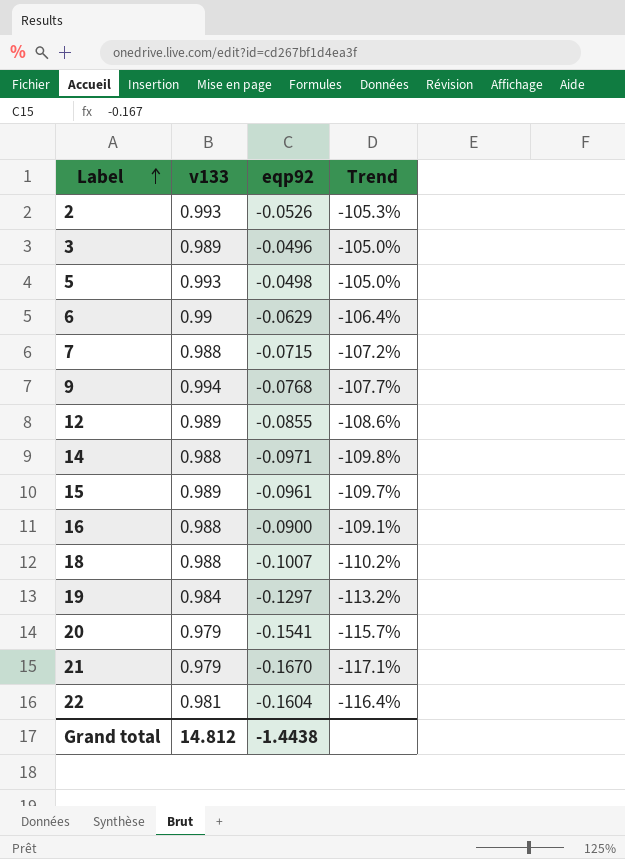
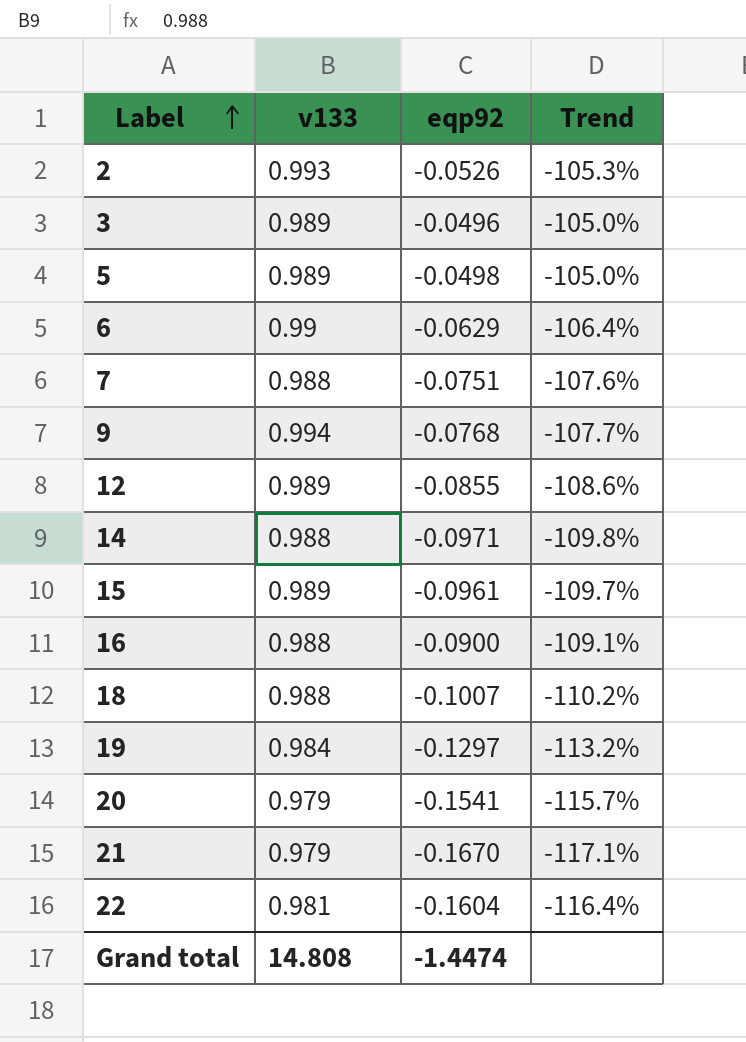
5 | v133: 0.993 -> 0.989
7 | eqp92: -0.0715 -> -0.0751
7 | Trend: -107.2% -> -107.6%
Grand total | v133: 14.812 -> 14.808
Grand total | eqp92: -1.4438 -> -1.4474

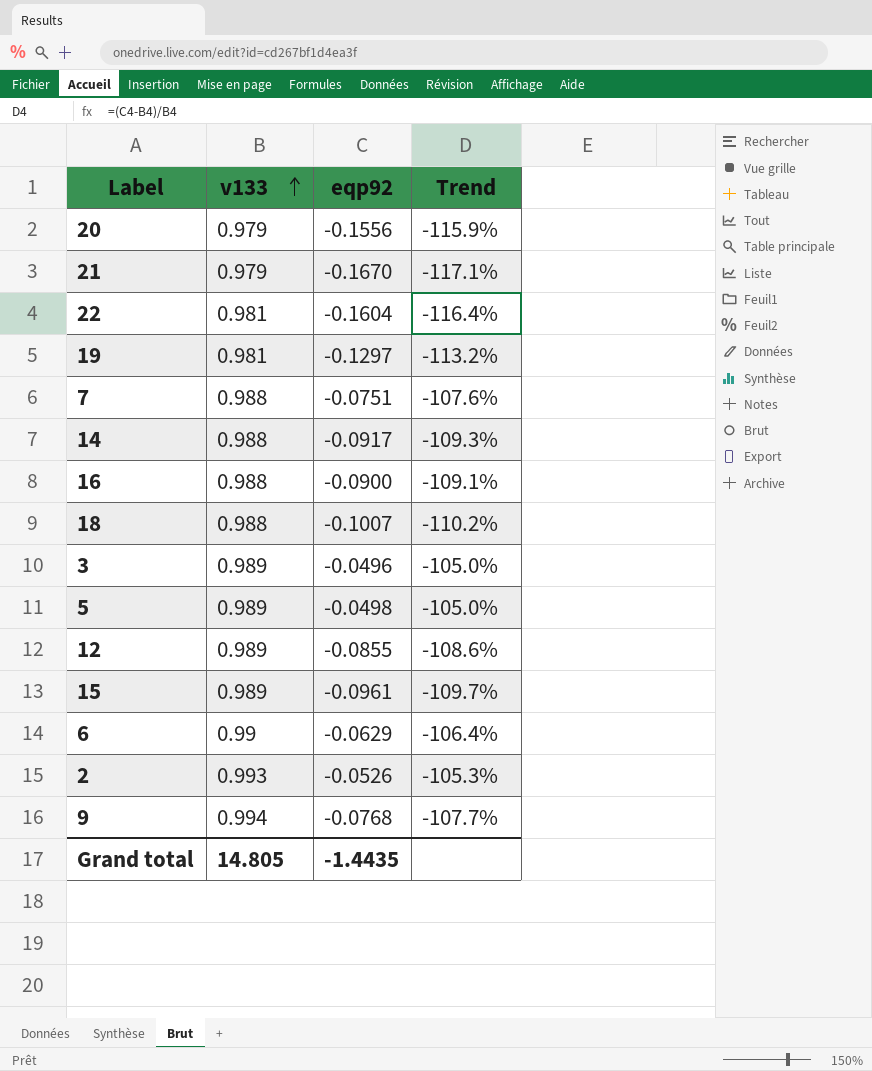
row order: Label ascending -> v133 ascending
20 | eqp92: -0.1541 -> -0.1556
20 | Trend: -115.7% -> -115.9%
19 | v133: 0.984 -> 0.981
14 | eqp92: -0.0971 -> -0.0917
14 | Trend: -109.8% -> -109.3%
Grand total | v133: 14.808 -> 14.805
Grand total | eqp92: -1.4474 -> -1.4435

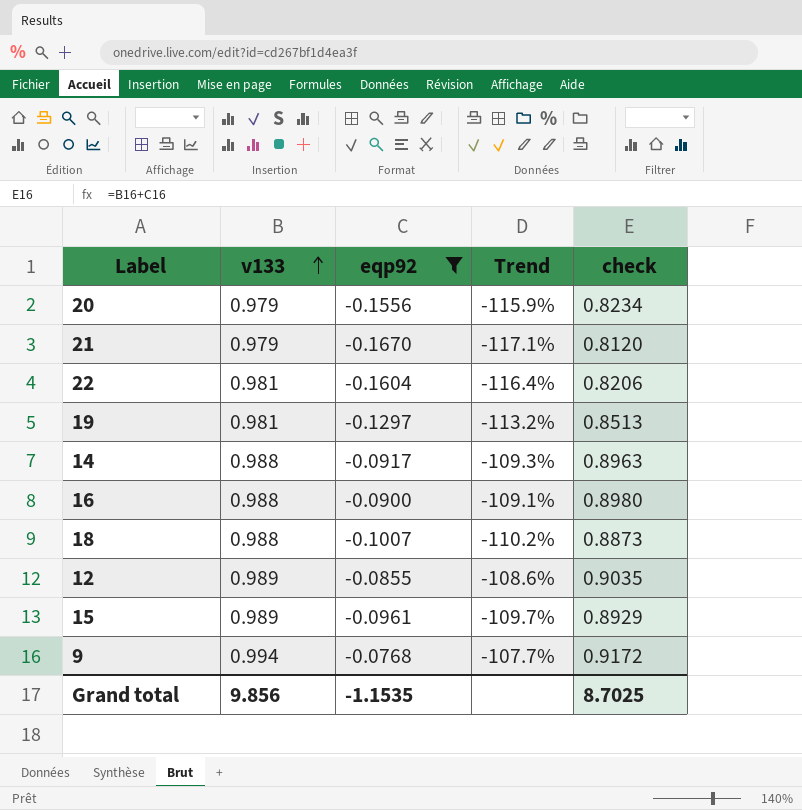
filter: none -> eqp92 <= -0.0768
column check | formula: none -> [v133] + [eqp92]
Grand total | v133: 14.805 -> 9.856
Grand total | eqp92: -1.4435 -> -1.1535

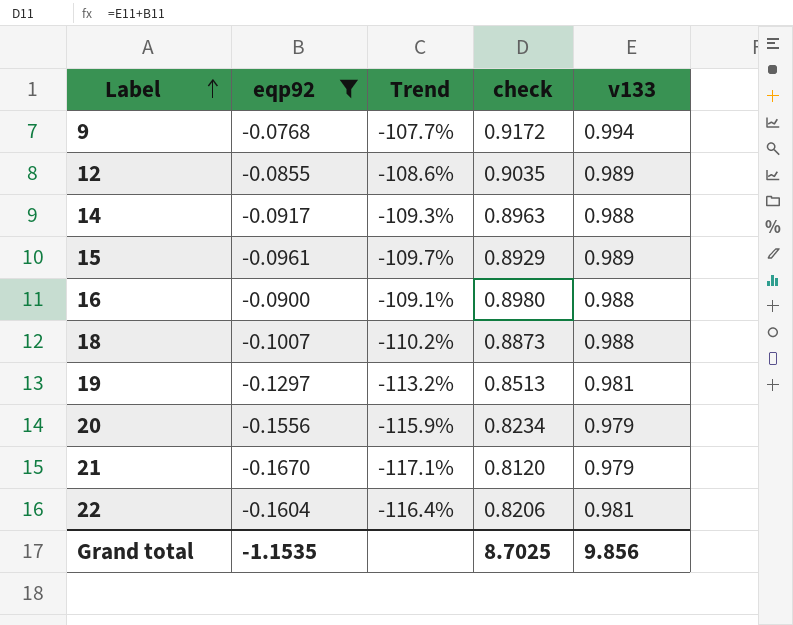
row order: v133 ascending -> Label ascending
column v133 | position: 2 -> 5

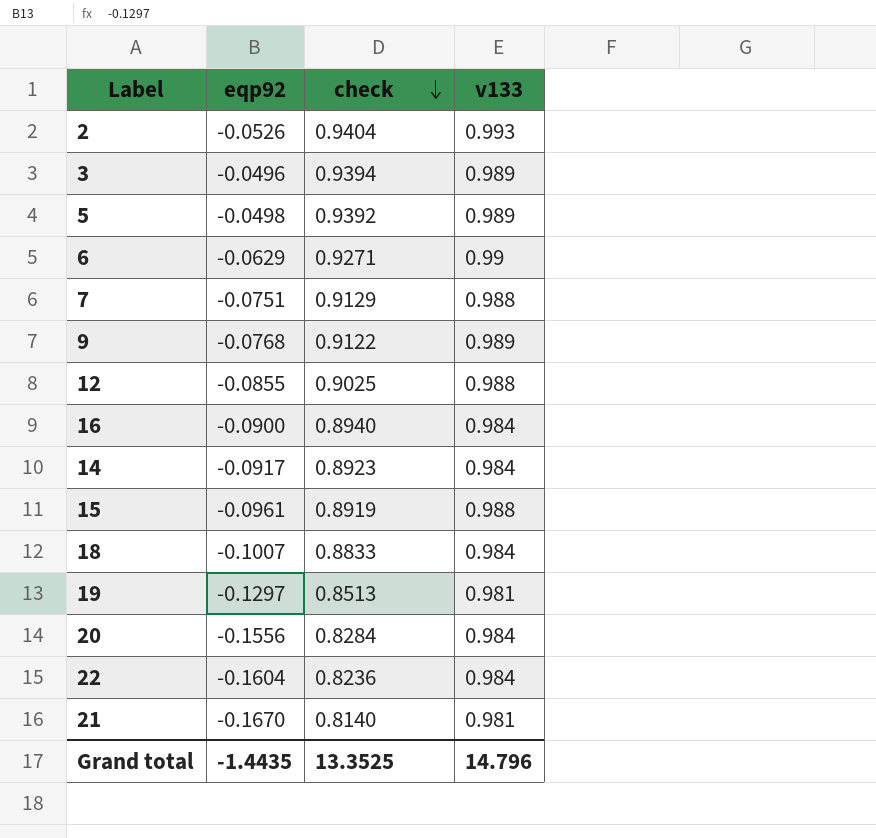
filter: eqp92 <= -0.0768 -> none
row order: Label ascending -> check descending
column Trend | formula: ([eqp92] - [v133]) / [v133] -> none
9 | check: 0.9172 -> 0.9122
9 | v133: 0.994 -> 0.989
12 | check: 0.9035 -> 0.9025
12 | v133: 0.989 -> 0.988
16 | check: 0.8980 -> 0.8940
16 | v133: 0.988 -> 0.984
14 | check: 0.8963 -> 0.8923
14 | v133: 0.988 -> 0.984
15 | check: 0.8929 -> 0.8919
15 | v133: 0.989 -> 0.988
18 | check: 0.8873 -> 0.8833
18 | v133: 0.988 -> 0.984
20 | check: 0.8234 -> 0.8284
20 | v133: 0.979 -> 0.984
22 | check: 0.8206 -> 0.8236
22 | v133: 0.981 -> 0.984
21 | check: 0.8120 -> 0.8140
21 | v133: 0.979 -> 0.981
Grand total | eqp92: -1.1535 -> -1.4435
Grand total | check: 8.7025 -> 13.3525
Grand total | v133: 9.856 -> 14.796

